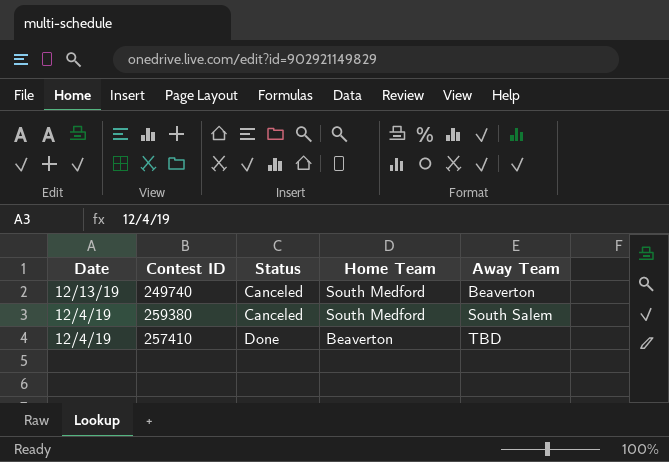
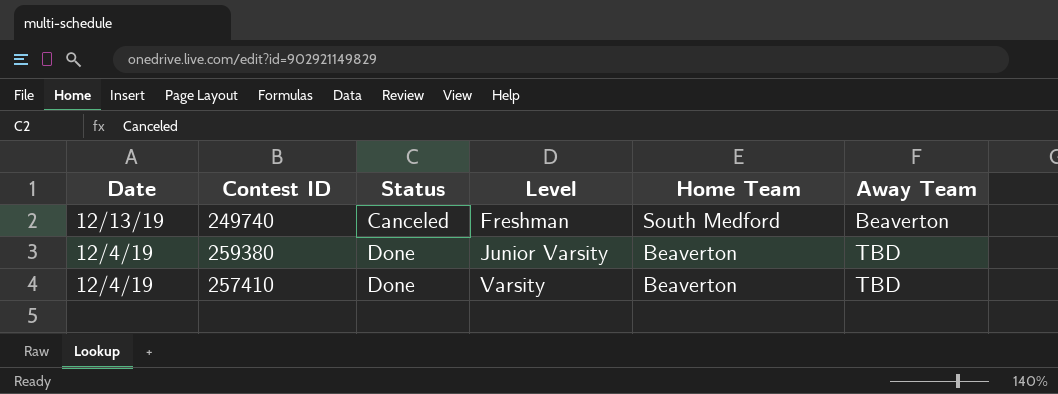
column Level | position: none -> 4
259380 | Status: Canceled -> Done
259380 | Home Team: South Medford -> Beaverton
259380 | Away Team: South Salem -> TBD

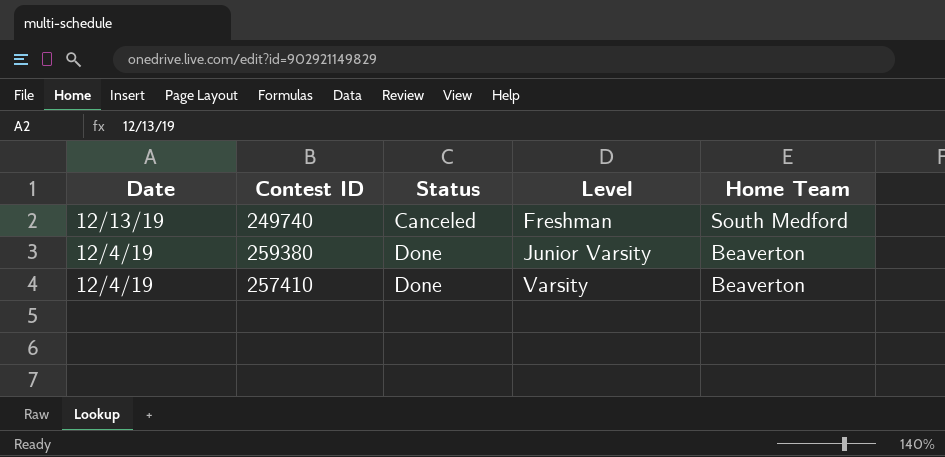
column Away Team | position: 6 -> none

